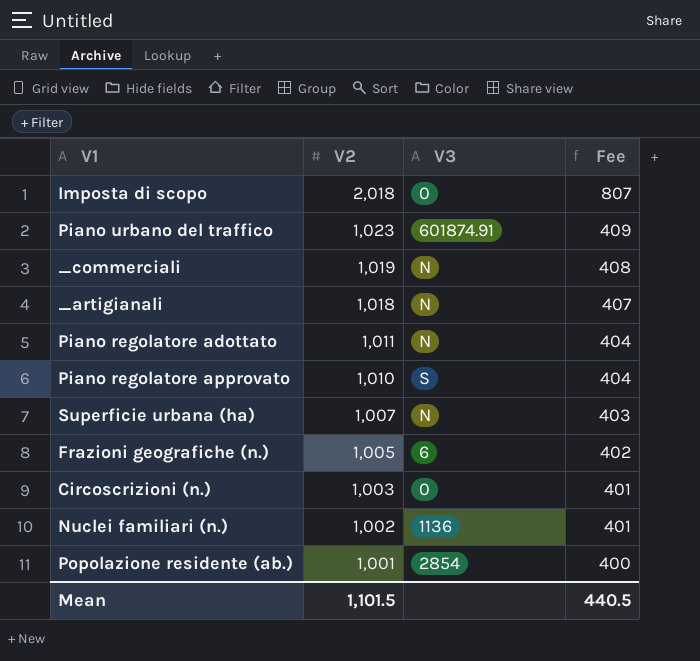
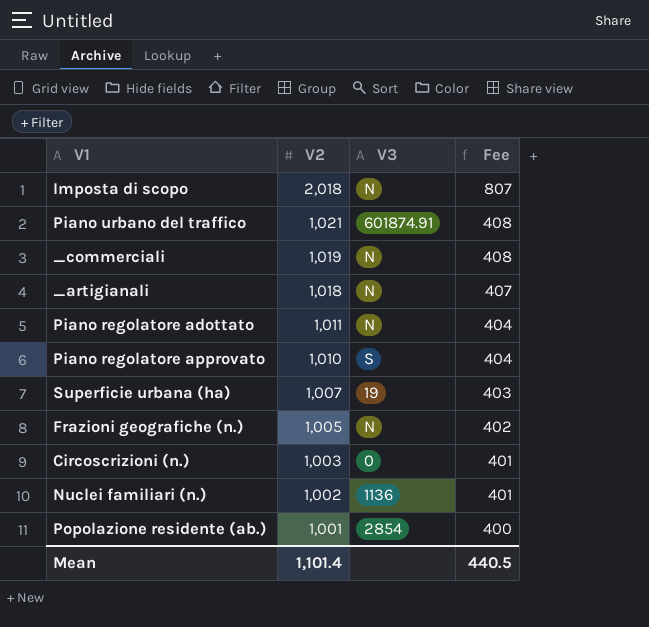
Imposta di scopo | V3: 0 -> N
Piano urbano del traffico | V2: 1,023 -> 1,021
Piano urbano del traffico | Fee: 409 -> 408
Superficie urbana (ha) | V3: N -> 19
Frazioni geografiche (n.) | V3: 6 -> N
Mean | V2: 1,101.5 -> 1,101.4

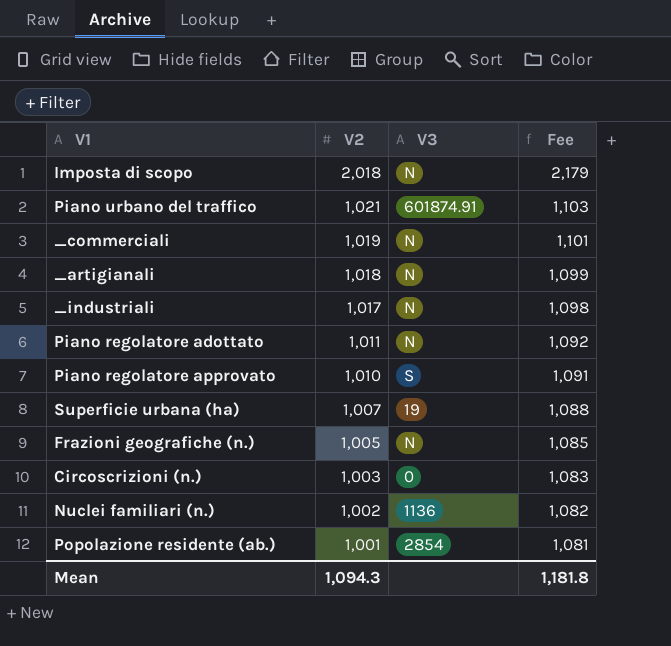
column Fee | formula: [V2] * 0.4 -> [V2] * 1.08
row _industriali: none -> 1,017 | N | 1,098
Mean | V2: 1,101.4 -> 1,094.3
Mean | Fee: 440.5 -> 1,181.8

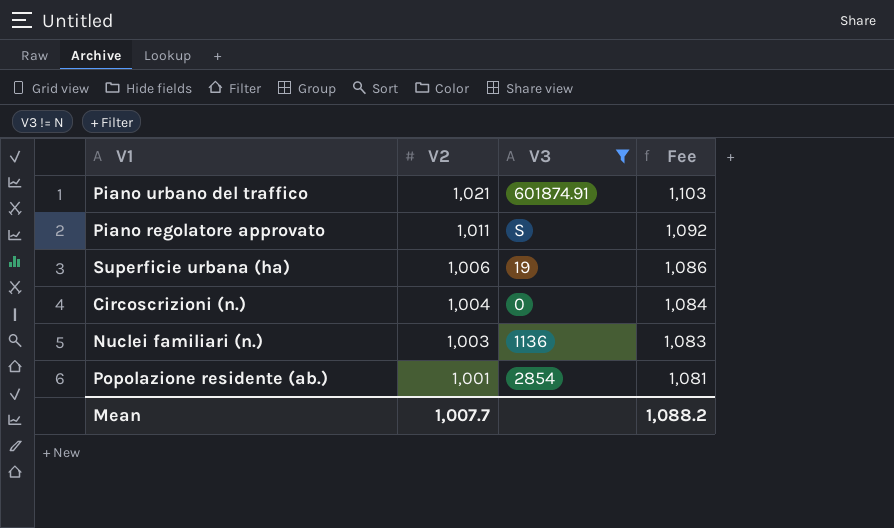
filter: none -> V3 != N
Piano regolatore approvato | V2: 1,010 -> 1,011
Piano regolatore approvato | Fee: 1,091 -> 1,092
Superficie urbana (ha) | V2: 1,007 -> 1,006
Superficie urbana (ha) | Fee: 1,088 -> 1,086
Circoscrizioni (n.) | V2: 1,003 -> 1,004
Circoscrizioni (n.) | Fee: 1,083 -> 1,084
Nuclei familiari (n.) | V2: 1,002 -> 1,003
Nuclei familiari (n.) | Fee: 1,082 -> 1,083
Mean | V2: 1,094.3 -> 1,007.7
Mean | Fee: 1,181.8 -> 1,088.2

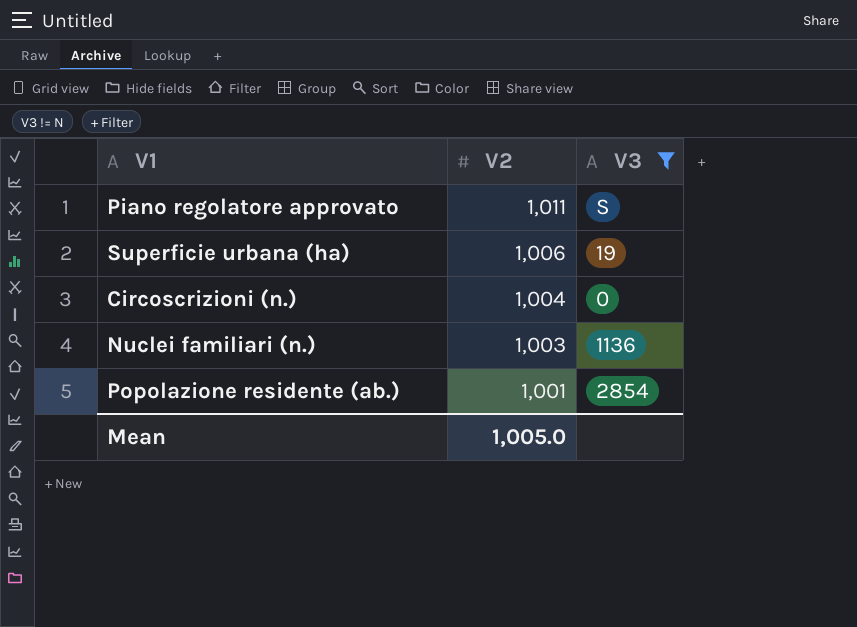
column Fee | formula: [V2] * 1.08 -> none
row Piano urbano del traffico: 1,021 | 601874.91 | 1,103 -> none
Mean | V2: 1,007.7 -> 1,005.0

